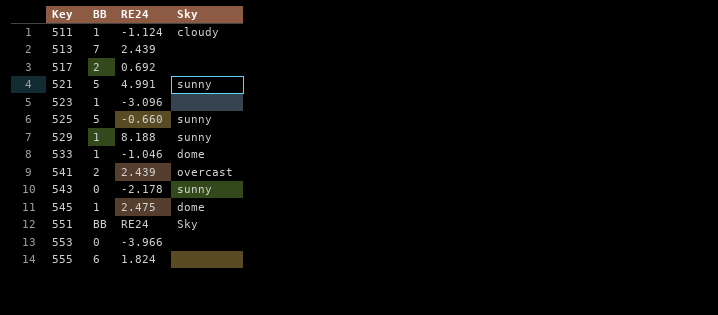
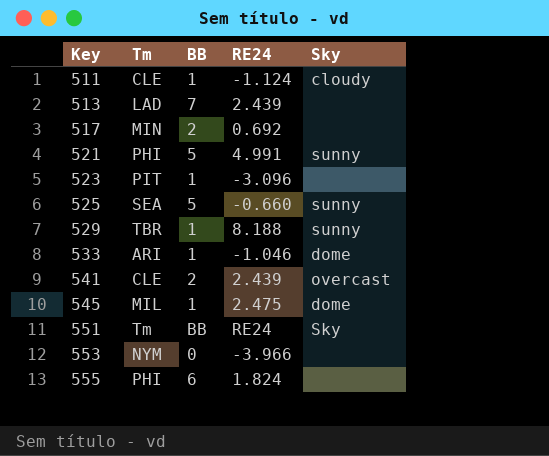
column Tm | position: none -> 2
row 543: 0 | -2.178 | sunny -> none

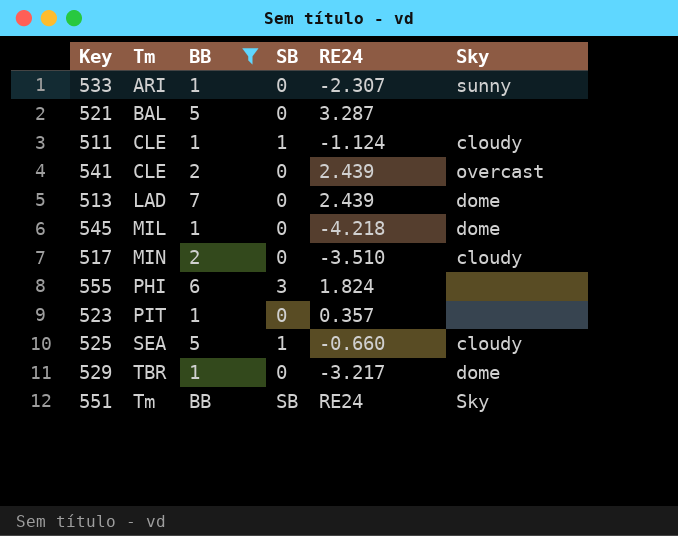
filter: none -> BB != 0
row order: Key ascending -> Tm ascending
column SB | position: none -> 4
533 | RE24: -1.046 -> -2.307
533 | Sky: dome -> sunny
521 | Tm: PHI -> BAL
521 | RE24: 4.991 -> 3.287
521 | Sky: sunny -> none
513 | Sky: none -> dome
545 | RE24: 2.475 -> -4.218
517 | RE24: 0.692 -> -3.510
517 | Sky: none -> cloudy
523 | RE24: -3.096 -> 0.357
525 | Sky: sunny -> cloudy
529 | RE24: 8.188 -> -3.217
529 | Sky: sunny -> dome

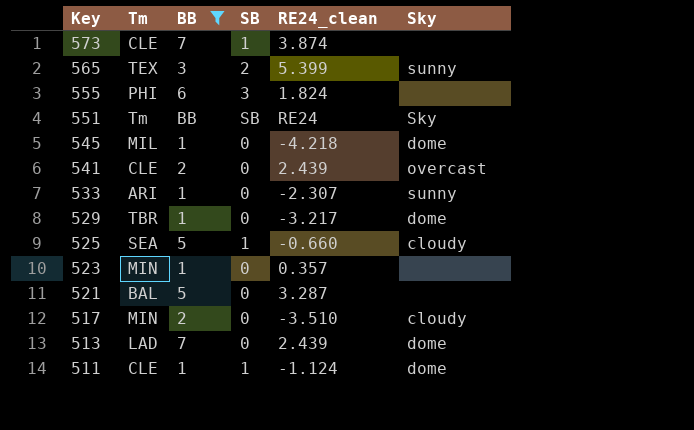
row order: Tm ascending -> Key descending
column name: RE24 -> RE24_clean
row 573: none -> CLE | 7 | 1 | 3.874 | none
row 565: none -> TEX | 3 | 2 | 5.399 | sunny
523 | Tm: PIT -> MIN
511 | Sky: cloudy -> dome

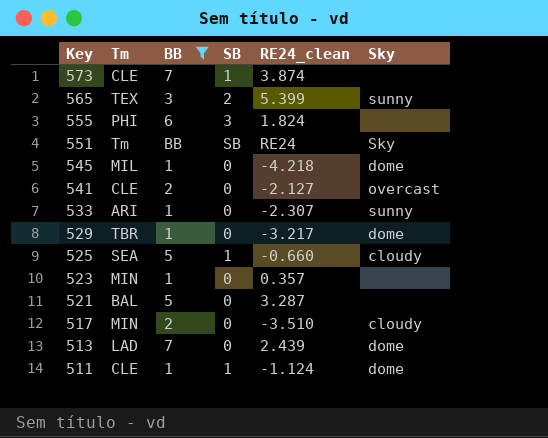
541 | RE24_clean: 2.439 -> -2.127

